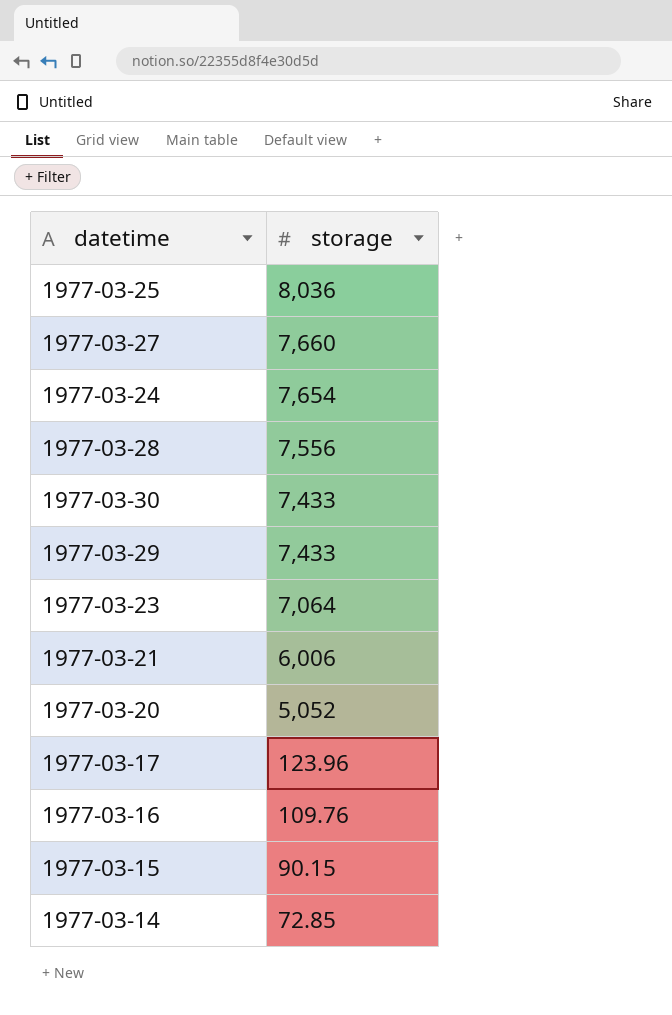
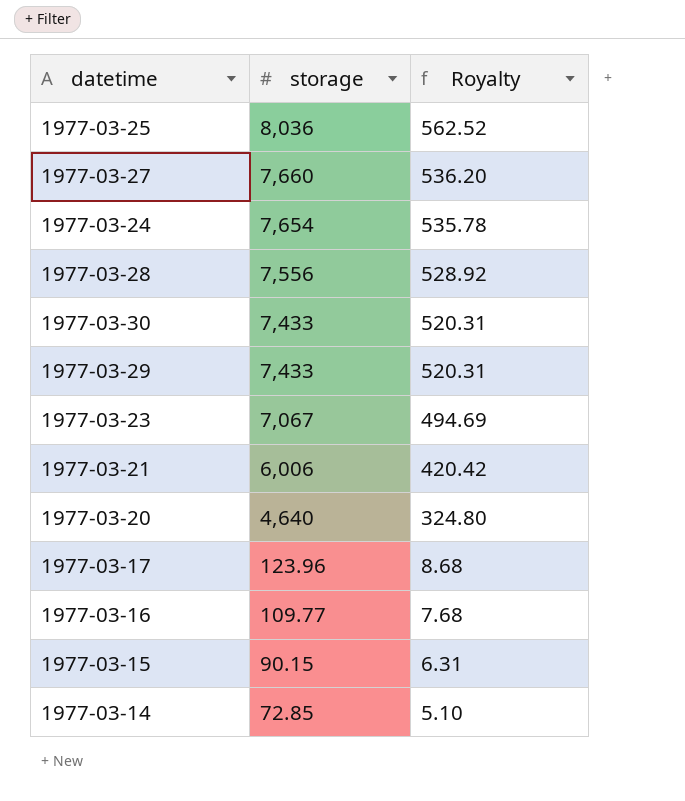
column Royalty | formula: none -> [storage] * 0.07
1977-03-23 | storage: 7,064 -> 7,067
1977-03-20 | storage: 5,052 -> 4,640
1977-03-16 | storage: 109.76 -> 109.77

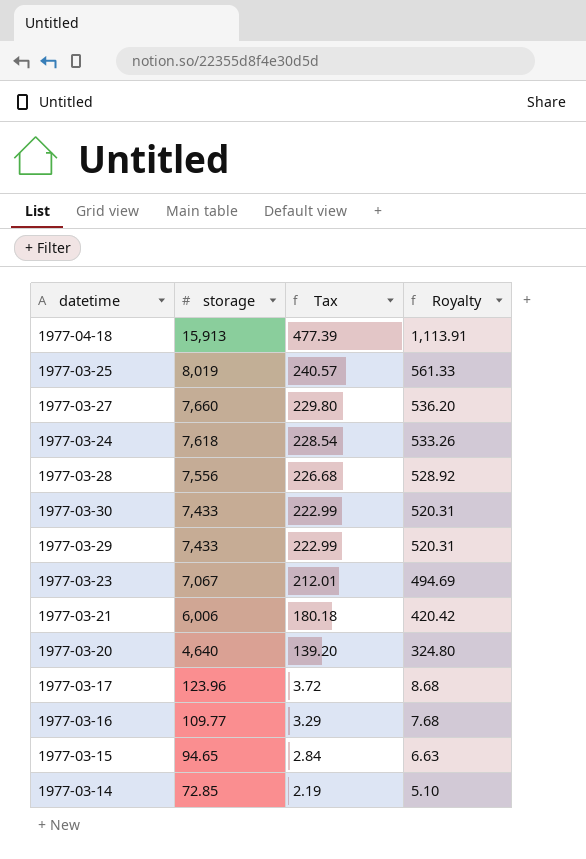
column Tax | formula: none -> [storage] * 0.03
row 1977-04-18: none -> 15,913 | 477.39 | 1,113.91
1977-03-25 | storage: 8,036 -> 8,019
1977-03-25 | Royalty: 562.52 -> 561.33
1977-03-24 | storage: 7,654 -> 7,618
1977-03-24 | Royalty: 535.78 -> 533.26
1977-03-15 | storage: 90.15 -> 94.65
1977-03-15 | Royalty: 6.31 -> 6.63

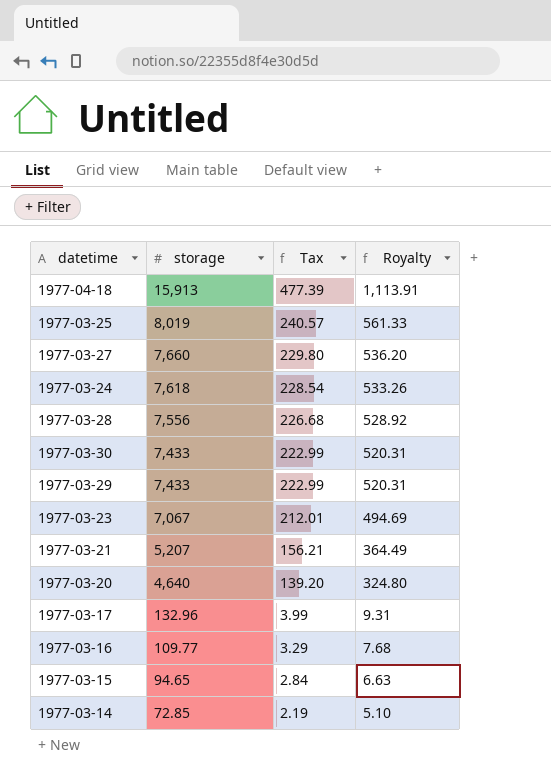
1977-03-21 | storage: 6,006 -> 5,207
1977-03-21 | Tax: 180.18 -> 156.21
1977-03-21 | Royalty: 420.42 -> 364.49
1977-03-17 | storage: 123.96 -> 132.96
1977-03-17 | Tax: 3.72 -> 3.99
1977-03-17 | Royalty: 8.68 -> 9.31

